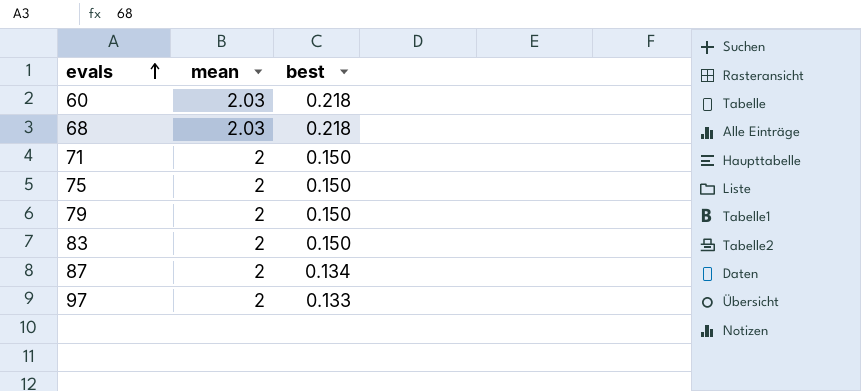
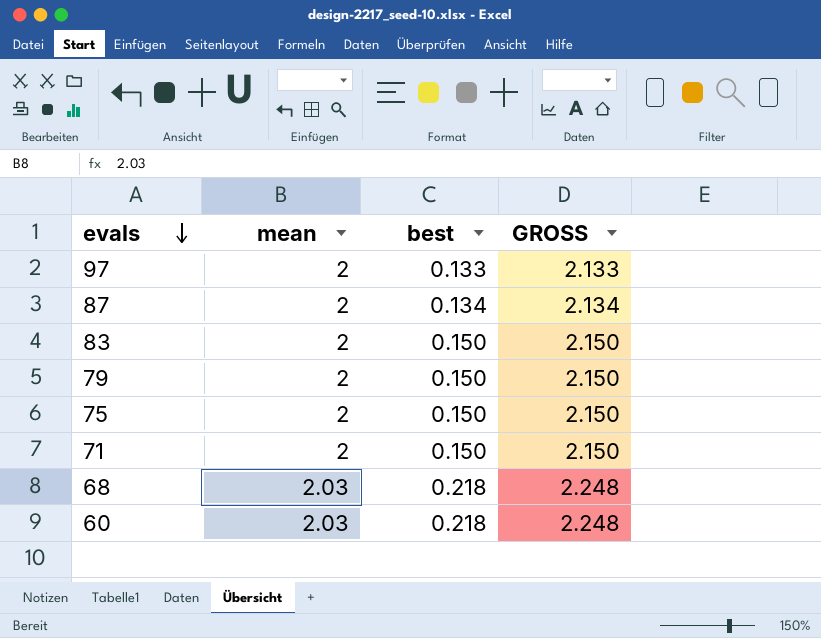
row order: evals ascending -> evals descending
column GROSS | formula: none -> [mean] + [best]

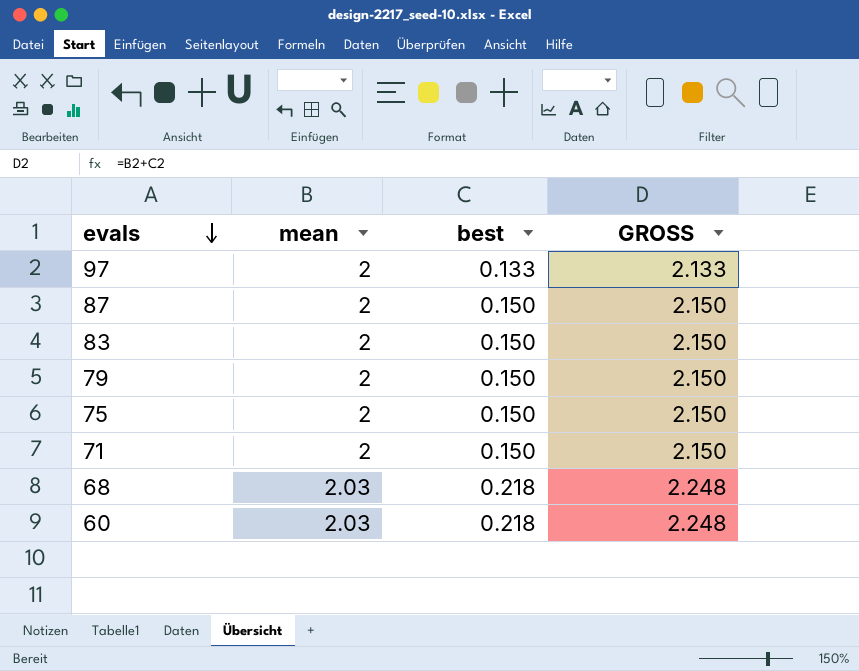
87 | best: 0.134 -> 0.150
87 | GROSS: 2.134 -> 2.150

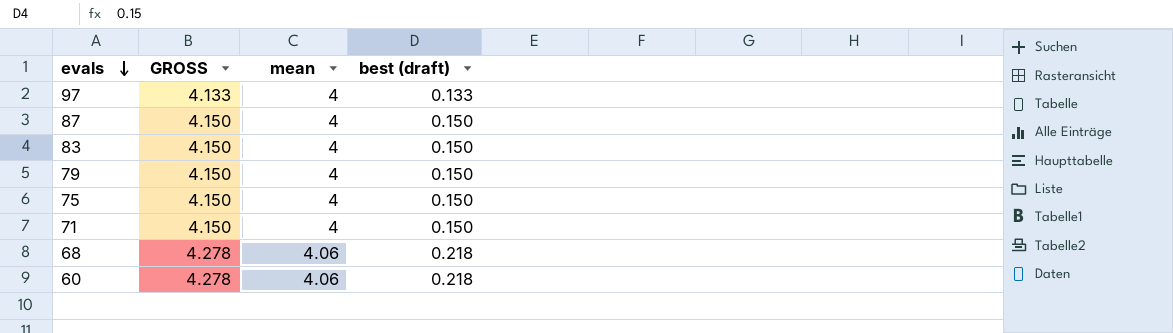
column GROSS | position: 4 -> 2
column name: best -> best (draft)
97 | GROSS: 2.133 -> 4.133
97 | mean: 2 -> 4
87 | GROSS: 2.150 -> 4.150
87 | mean: 2 -> 4
83 | GROSS: 2.150 -> 4.150
83 | mean: 2 -> 4
79 | GROSS: 2.150 -> 4.150
79 | mean: 2 -> 4
75 | GROSS: 2.150 -> 4.150
75 | mean: 2 -> 4
71 | GROSS: 2.150 -> 4.150
71 | mean: 2 -> 4
68 | GROSS: 2.248 -> 4.278
68 | mean: 2.03 -> 4.06
60 | GROSS: 2.248 -> 4.278
60 | mean: 2.03 -> 4.06

